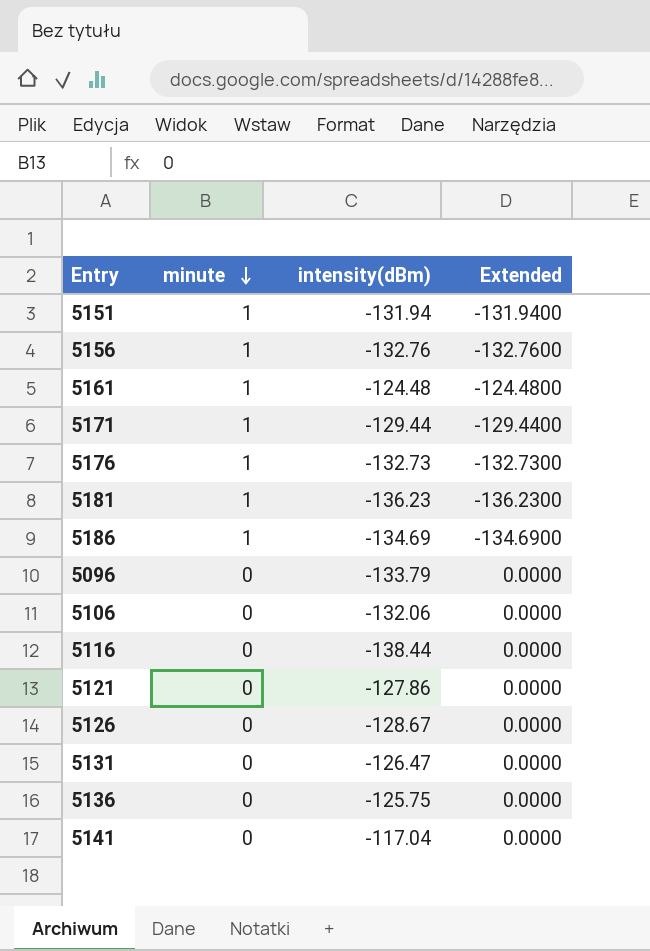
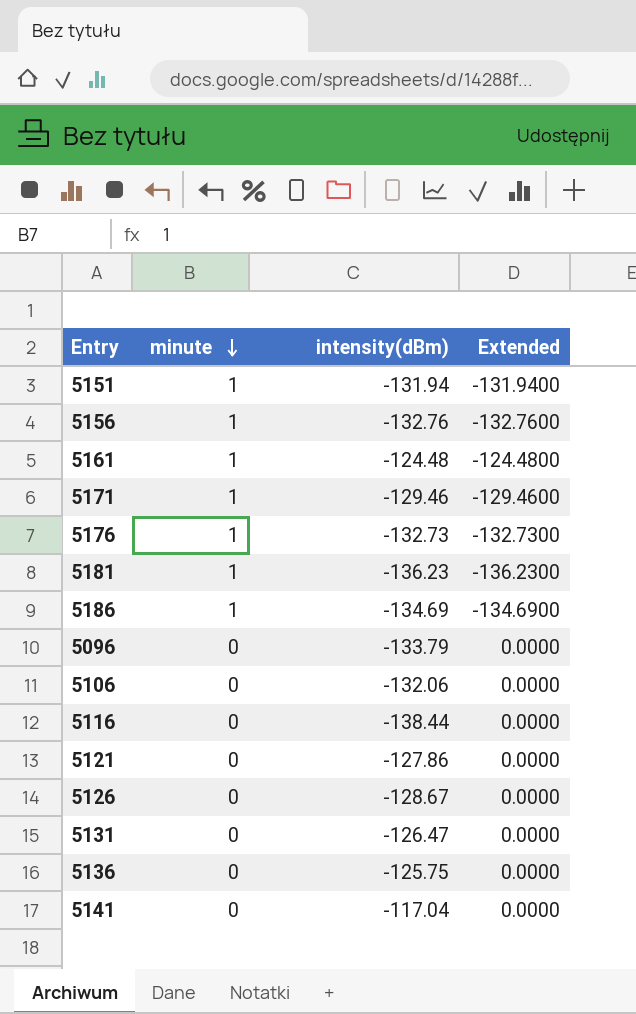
5171 | intensity(dBm): -129.44 -> -129.46
5171 | Extended: -129.4400 -> -129.4600

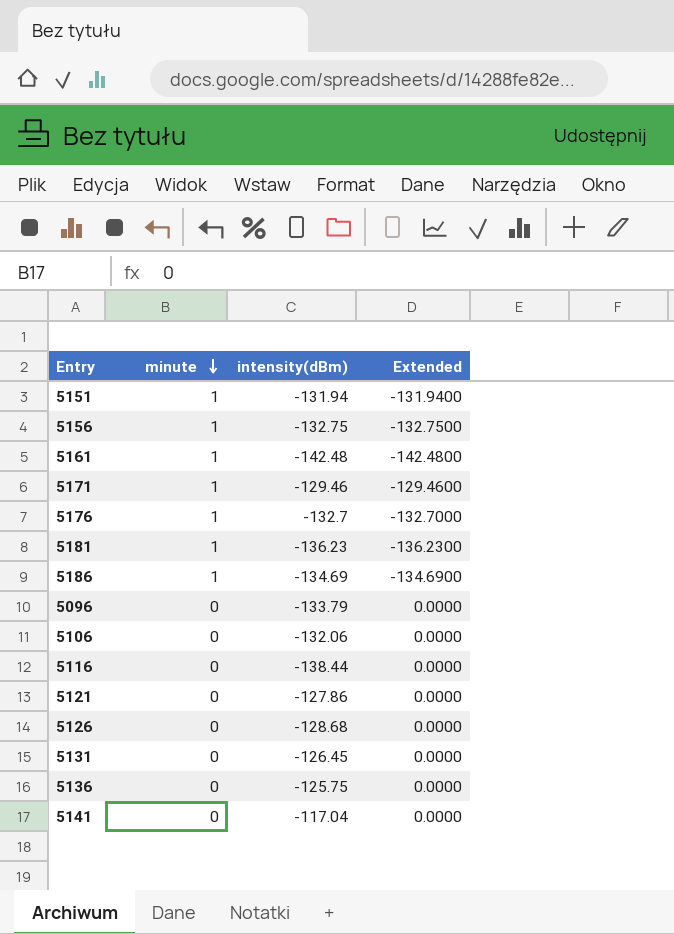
5156 | intensity(dBm): -132.76 -> -132.75
5156 | Extended: -132.7600 -> -132.7500
5161 | intensity(dBm): -124.48 -> -142.48
5161 | Extended: -124.4800 -> -142.4800
5176 | intensity(dBm): -132.73 -> -132.7
5176 | Extended: -132.7300 -> -132.7000
5126 | intensity(dBm): -128.67 -> -128.68
5131 | intensity(dBm): -126.47 -> -126.45

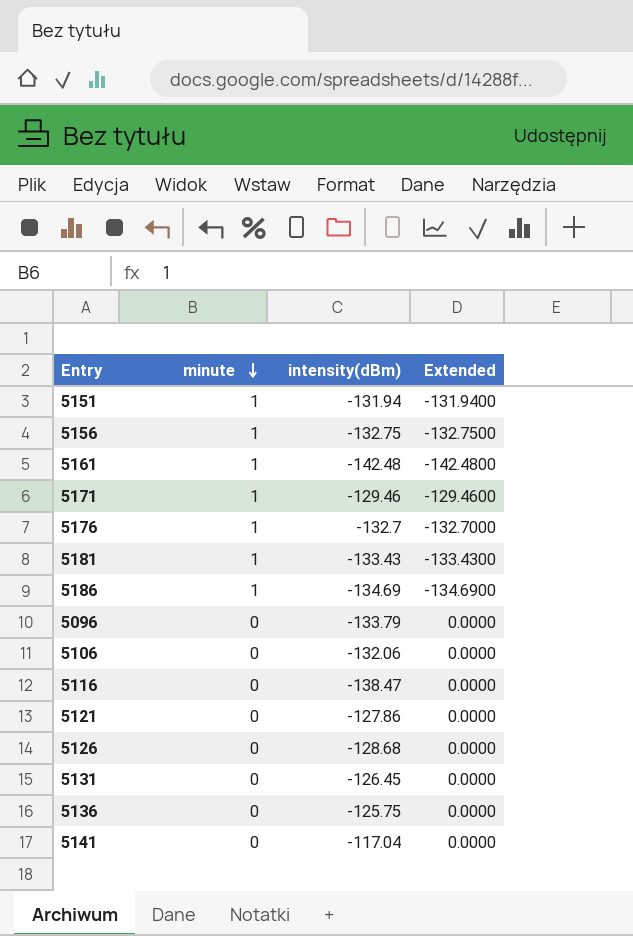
5181 | intensity(dBm): -136.23 -> -133.43
5181 | Extended: -136.2300 -> -133.4300
5116 | intensity(dBm): -138.44 -> -138.47

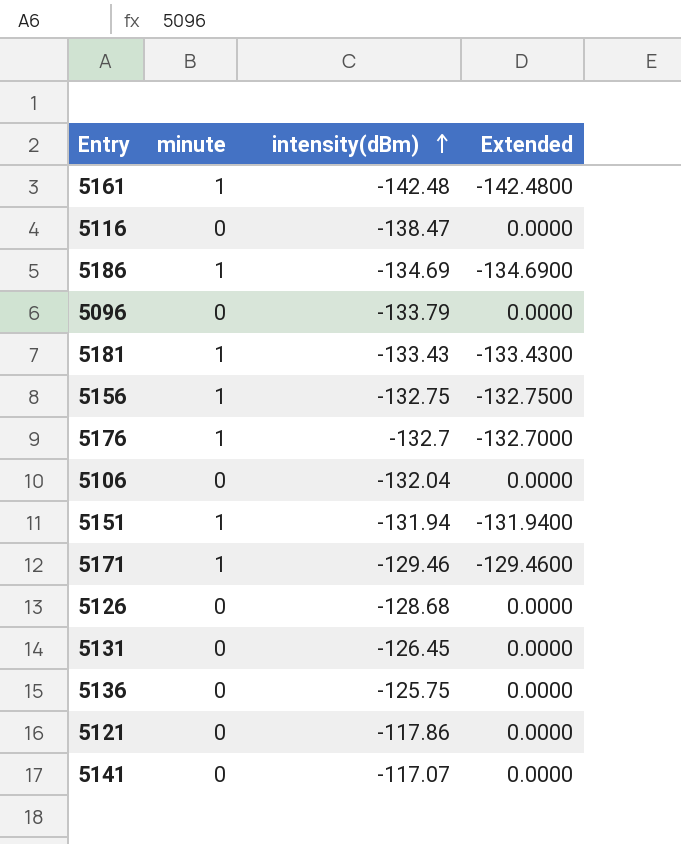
row order: minute descending -> intensity(dBm) ascending
5106 | intensity(dBm): -132.06 -> -132.04
5121 | intensity(dBm): -127.86 -> -117.86
5141 | intensity(dBm): -117.04 -> -117.07

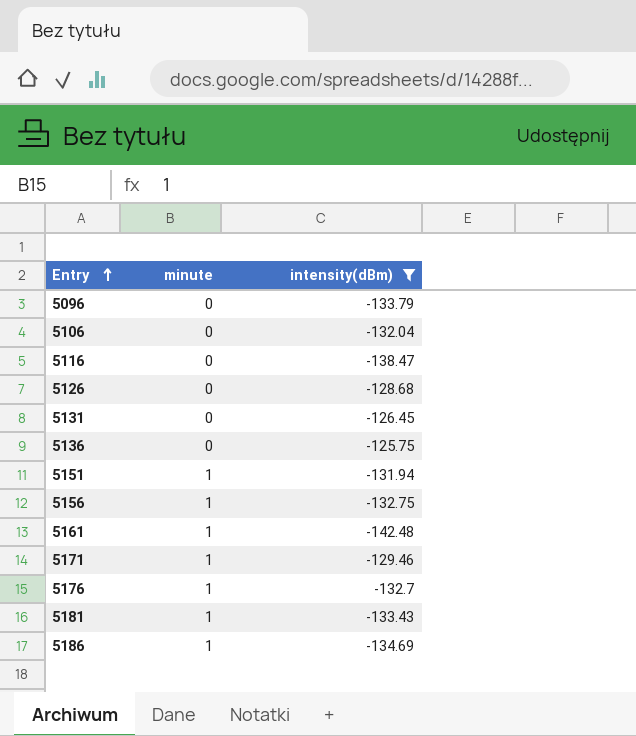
filter: none -> intensity(dBm) <= -125.75
row order: intensity(dBm) ascending -> Entry ascending
column Extended | formula: [minute] * [intensity(dBm)] -> none

